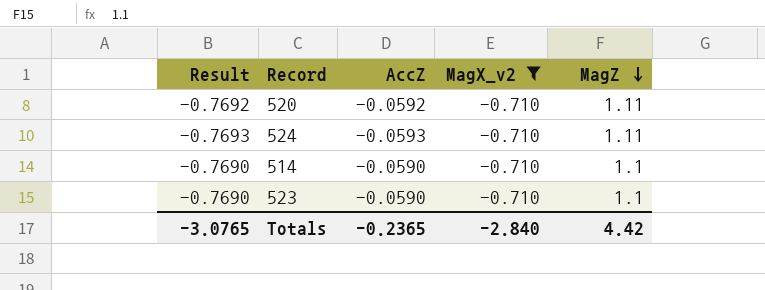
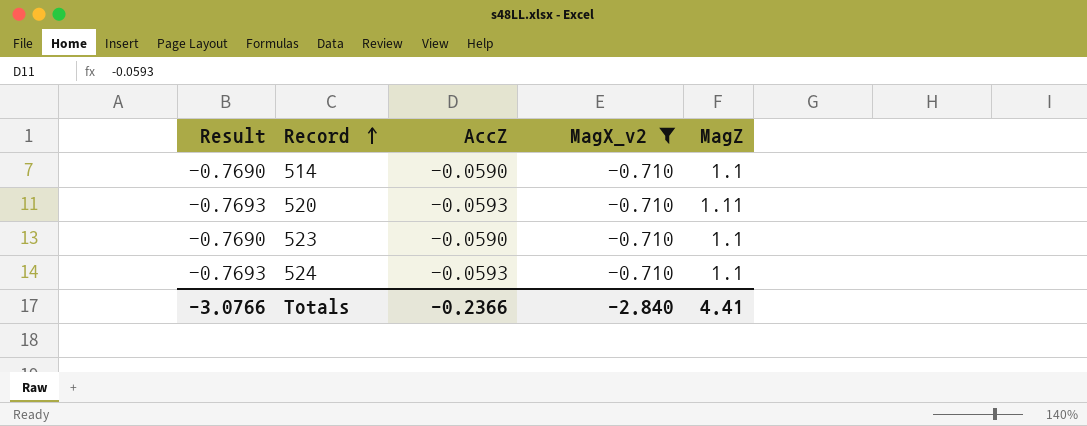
row order: MagZ descending -> Record ascending
520 | Result: -0.7692 -> -0.7693
520 | AccZ: -0.0592 -> -0.0593
524 | MagZ: 1.11 -> 1.1
Totals | Result: -3.0765 -> -3.0766
Totals | AccZ: -0.2365 -> -0.2366
Totals | MagZ: 4.42 -> 4.41

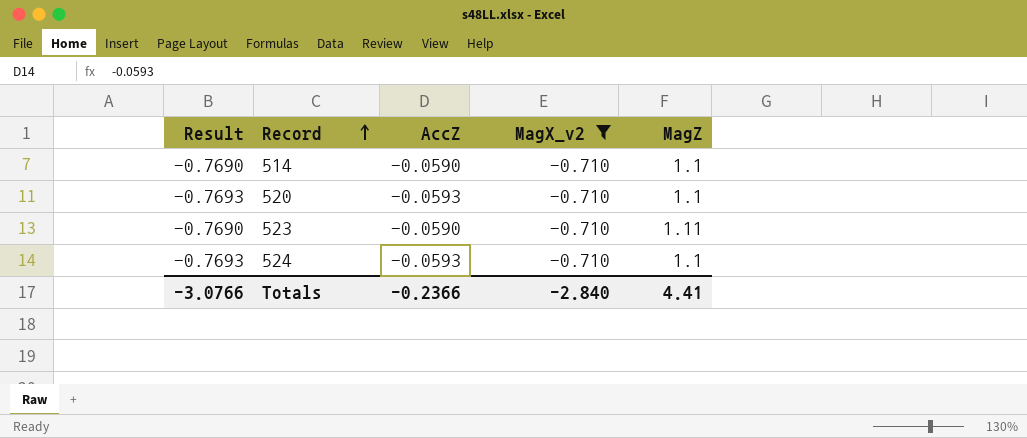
520 | MagZ: 1.11 -> 1.1
523 | MagZ: 1.1 -> 1.11

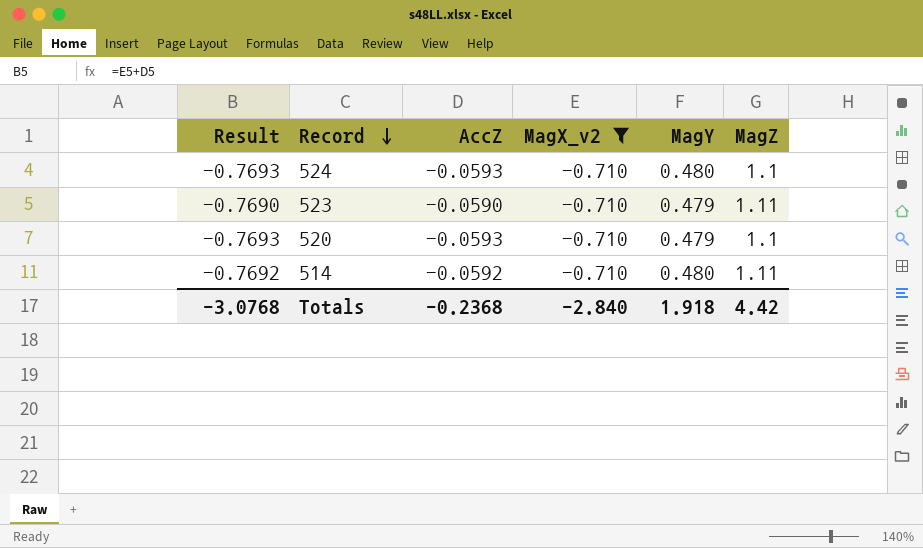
row order: Record ascending -> Record descending
column MagY | position: none -> 5
514 | Result: -0.7690 -> -0.7692
514 | AccZ: -0.0590 -> -0.0592
514 | MagZ: 1.1 -> 1.11
Totals | Result: -3.0766 -> -3.0768
Totals | AccZ: -0.2366 -> -0.2368
Totals | MagZ: 4.41 -> 4.42

